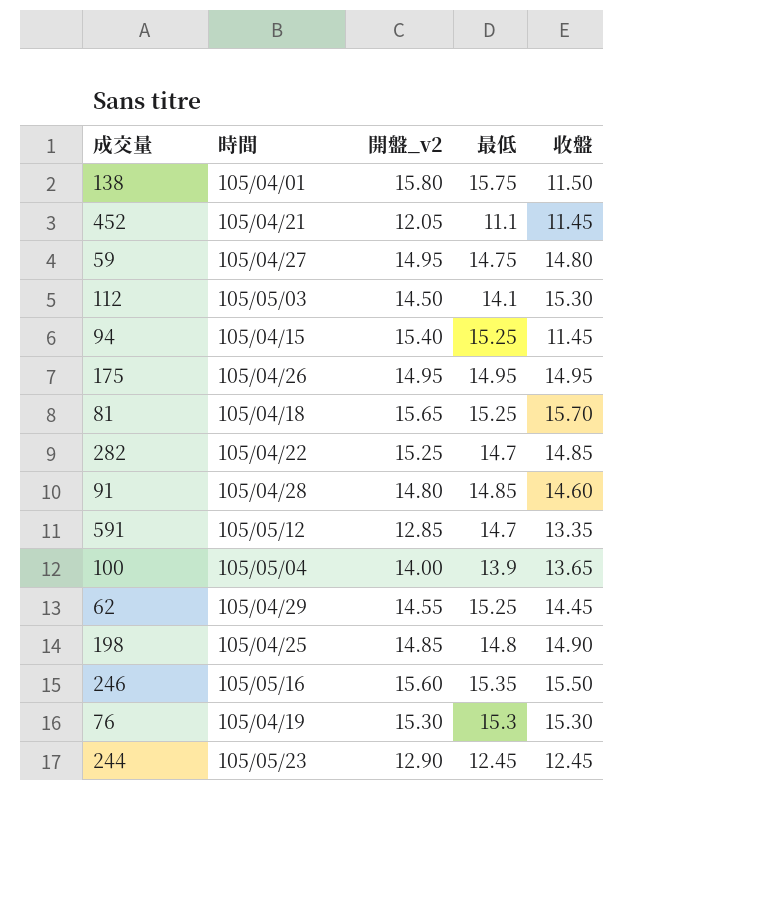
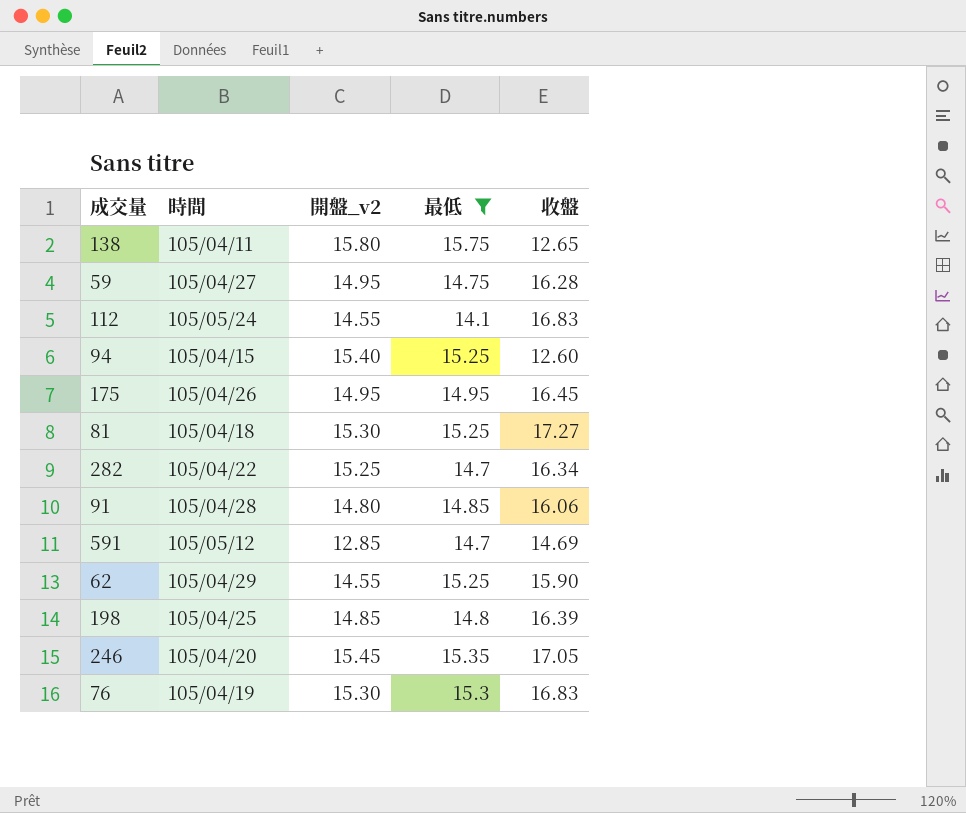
filter: none -> 最低 >= 14.1
138 | 時間: 105/04/01 -> 105/04/11
138 | 收盤: 11.50 -> 12.65
59 | 收盤: 14.80 -> 16.28
112 | 時間: 105/05/03 -> 105/05/24
112 | 開盤_v2: 14.50 -> 14.55
112 | 收盤: 15.30 -> 16.83
94 | 收盤: 11.45 -> 12.60
175 | 收盤: 14.95 -> 16.45
81 | 開盤_v2: 15.65 -> 15.30
81 | 收盤: 15.70 -> 17.27
282 | 收盤: 14.85 -> 16.34
91 | 收盤: 14.60 -> 16.06
591 | 收盤: 13.35 -> 14.69
62 | 收盤: 14.45 -> 15.90
198 | 收盤: 14.90 -> 16.39
246 | 時間: 105/05/16 -> 105/04/20
246 | 開盤_v2: 15.60 -> 15.45
246 | 收盤: 15.50 -> 17.05
76 | 收盤: 15.30 -> 16.83

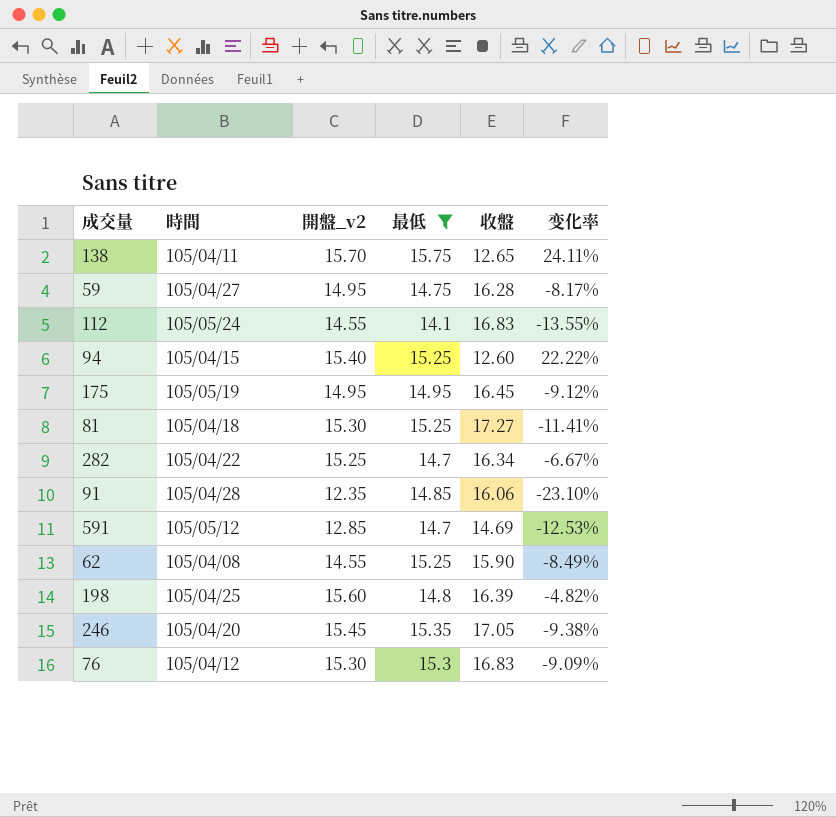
column 变化率 | formula: none -> ([開盤_v2] - [收盤]) / [收盤]
138 | 開盤_v2: 15.80 -> 15.70
175 | 時間: 105/04/26 -> 105/05/19
91 | 開盤_v2: 14.80 -> 12.35
62 | 時間: 105/04/29 -> 105/04/08
198 | 開盤_v2: 14.85 -> 15.60
76 | 時間: 105/04/19 -> 105/04/12

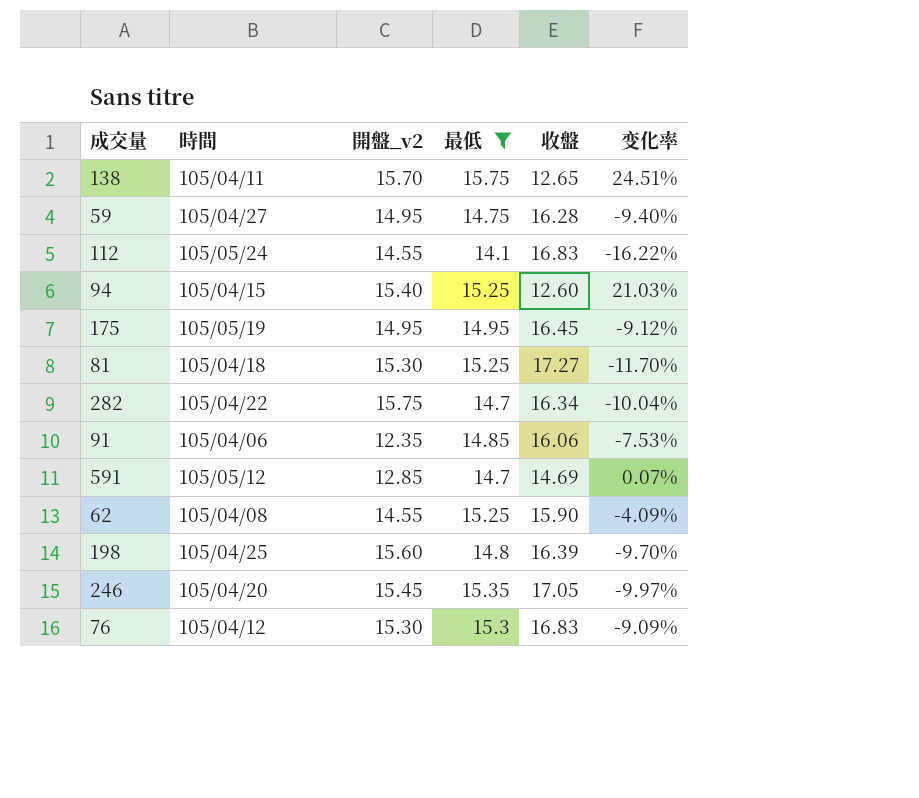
column 变化率 | formula: ([開盤_v2] - [收盤]) / [收盤] -> ([最低] - [收盤]) / [收盤]
282 | 開盤_v2: 15.25 -> 15.75
91 | 時間: 105/04/28 -> 105/04/06

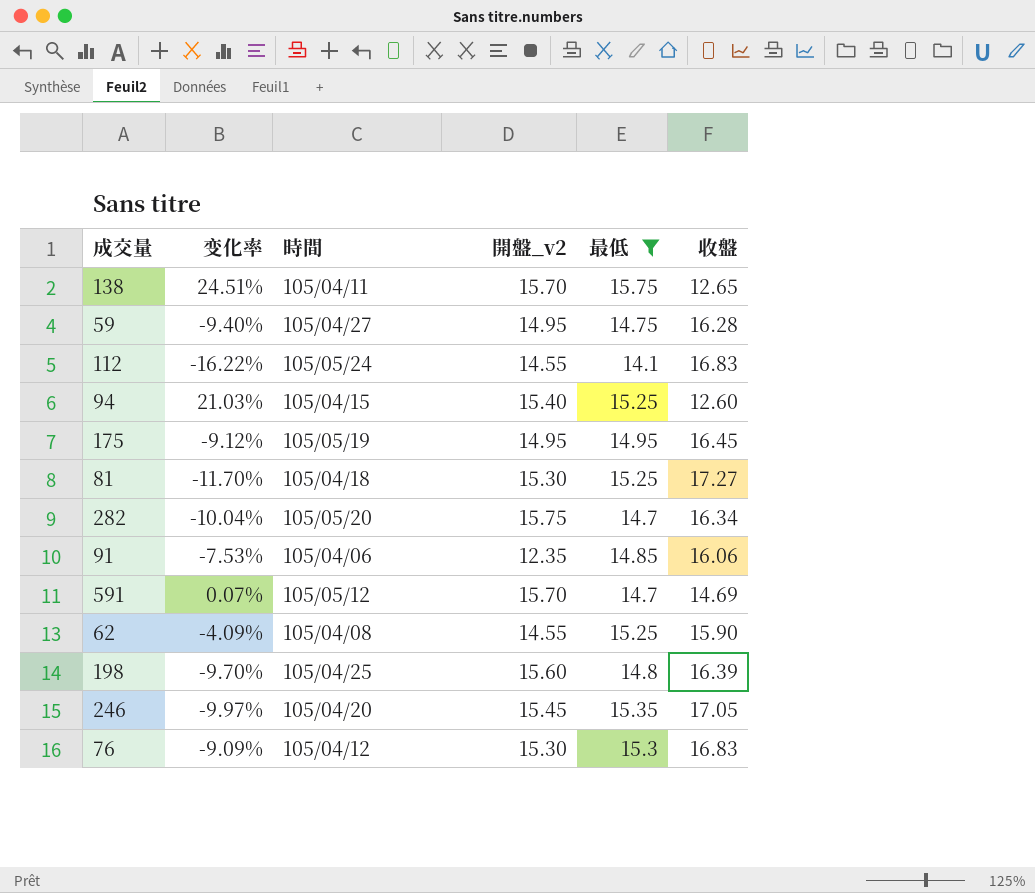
column 变化率 | position: 6 -> 2
282 | 時間: 105/04/22 -> 105/05/20
591 | 開盤_v2: 12.85 -> 15.70

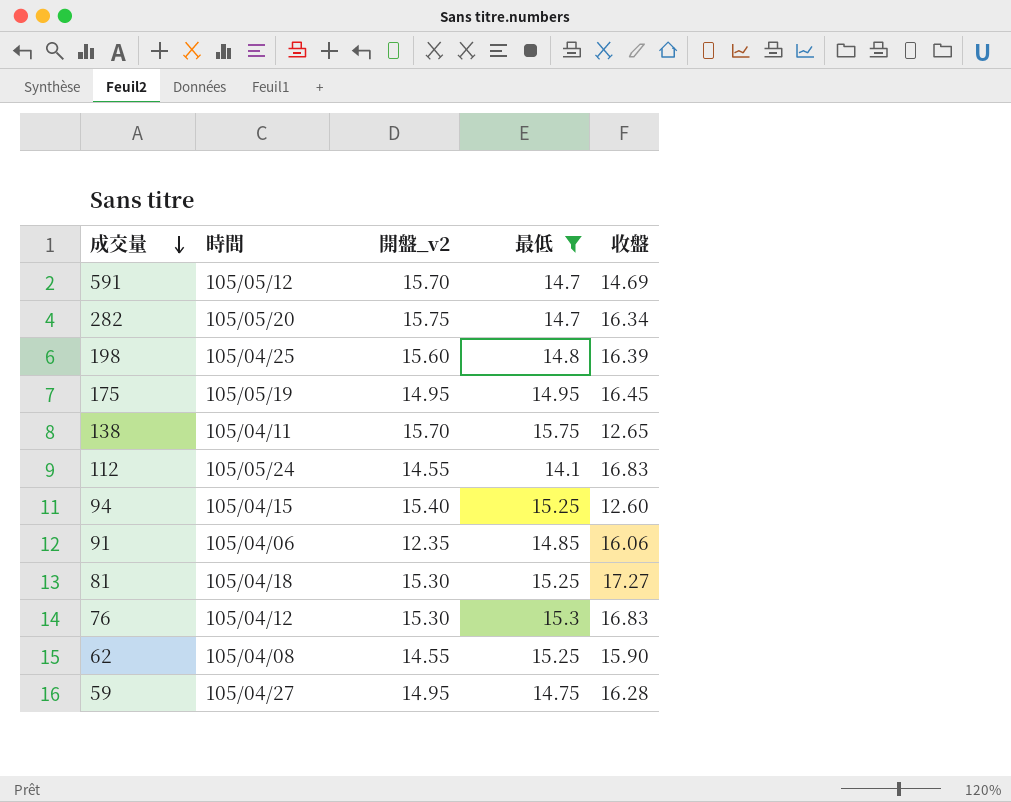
row order: none -> 成交量 descending
column 变化率 | formula: ([最低] - [收盤]) / [收盤] -> none
row 246: -9.97% | 105/04/20 | 15.45 | 15.35 | 17.05 -> none

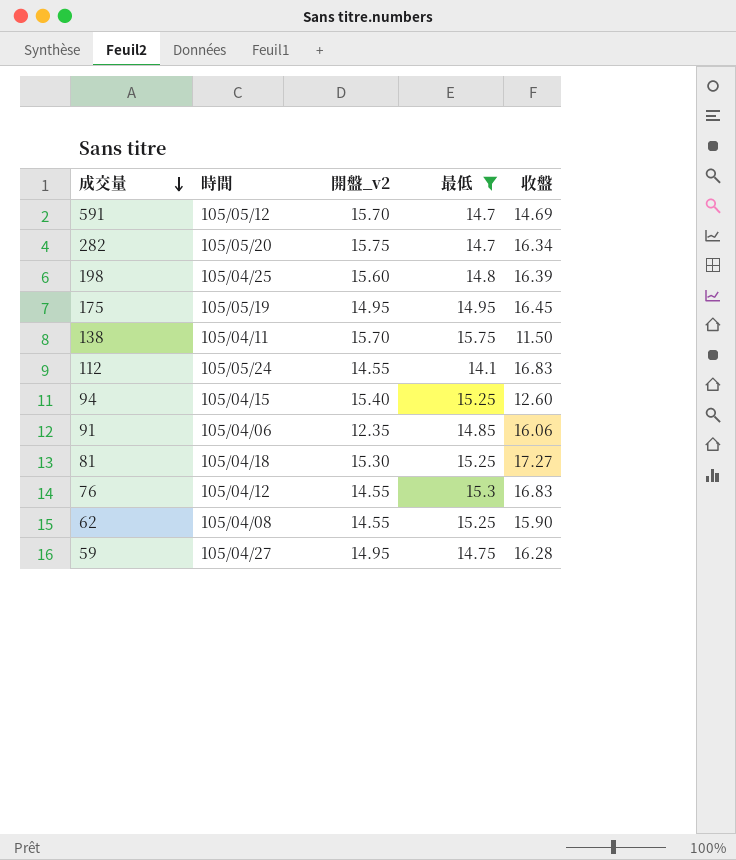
138 | 收盤: 12.65 -> 11.50
76 | 開盤_v2: 15.30 -> 14.55

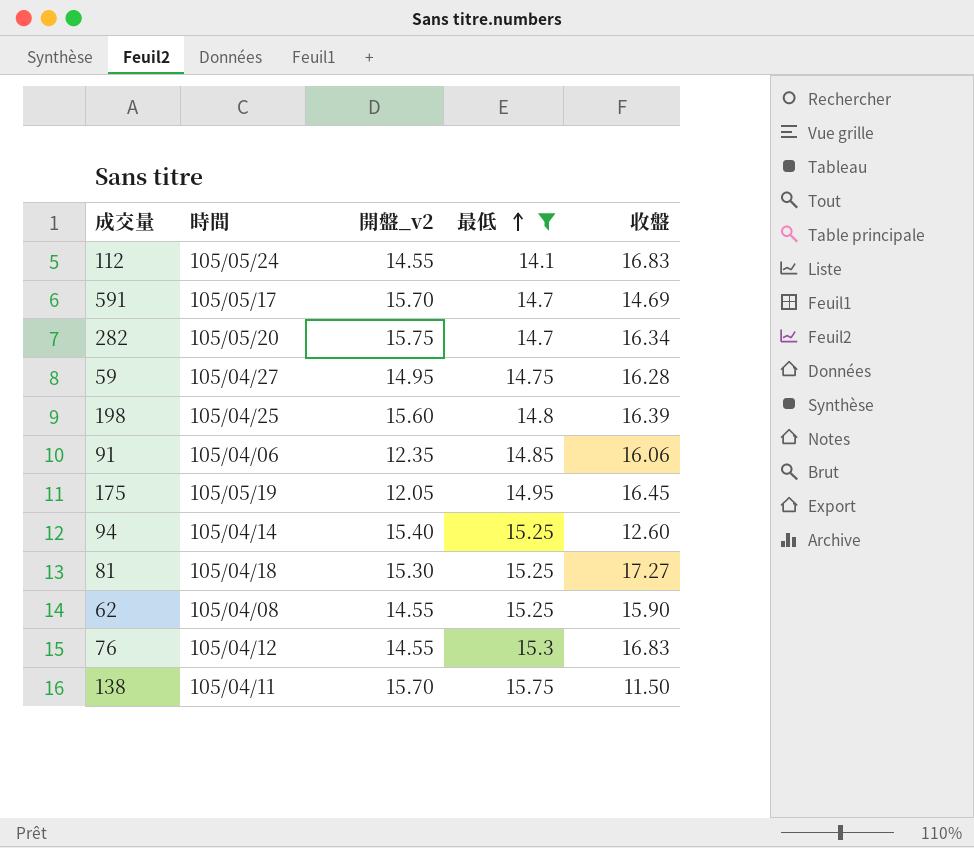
row order: 成交量 descending -> 最低 ascending
591 | 時間: 105/05/12 -> 105/05/17
175 | 開盤_v2: 14.95 -> 12.05
94 | 時間: 105/04/15 -> 105/04/14

